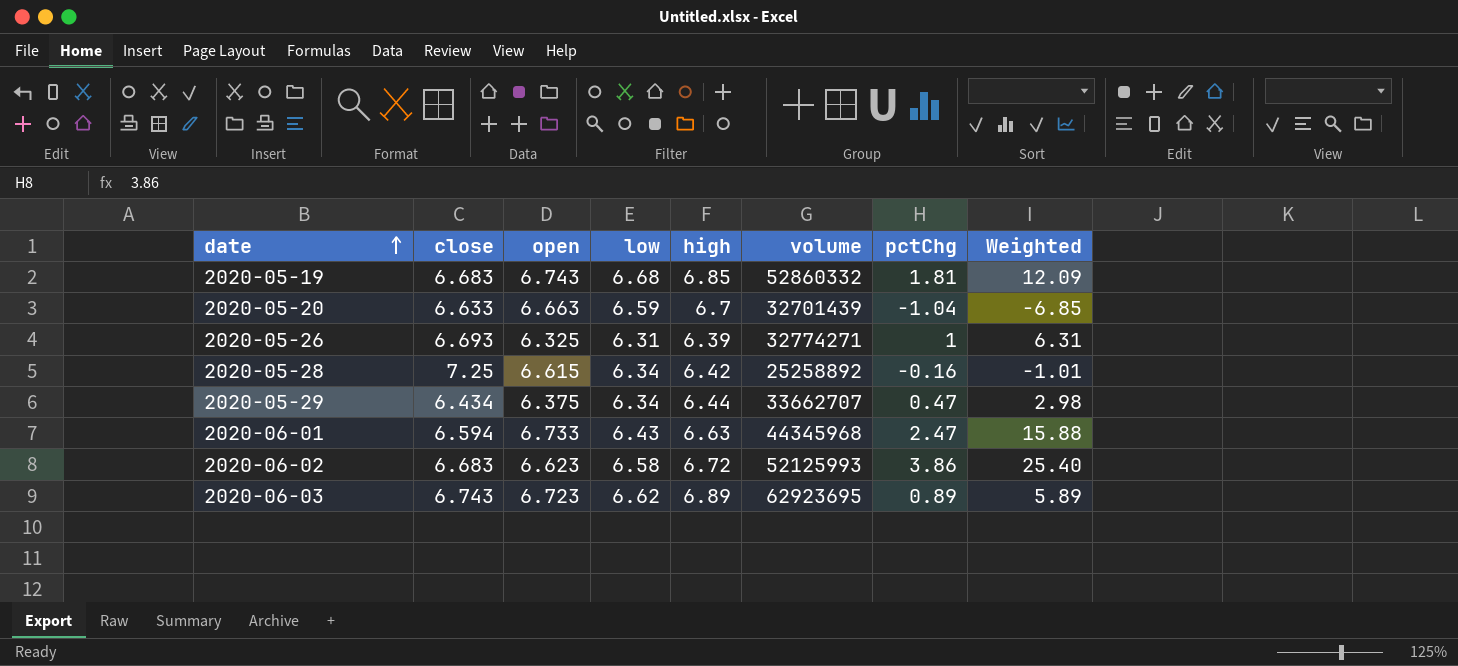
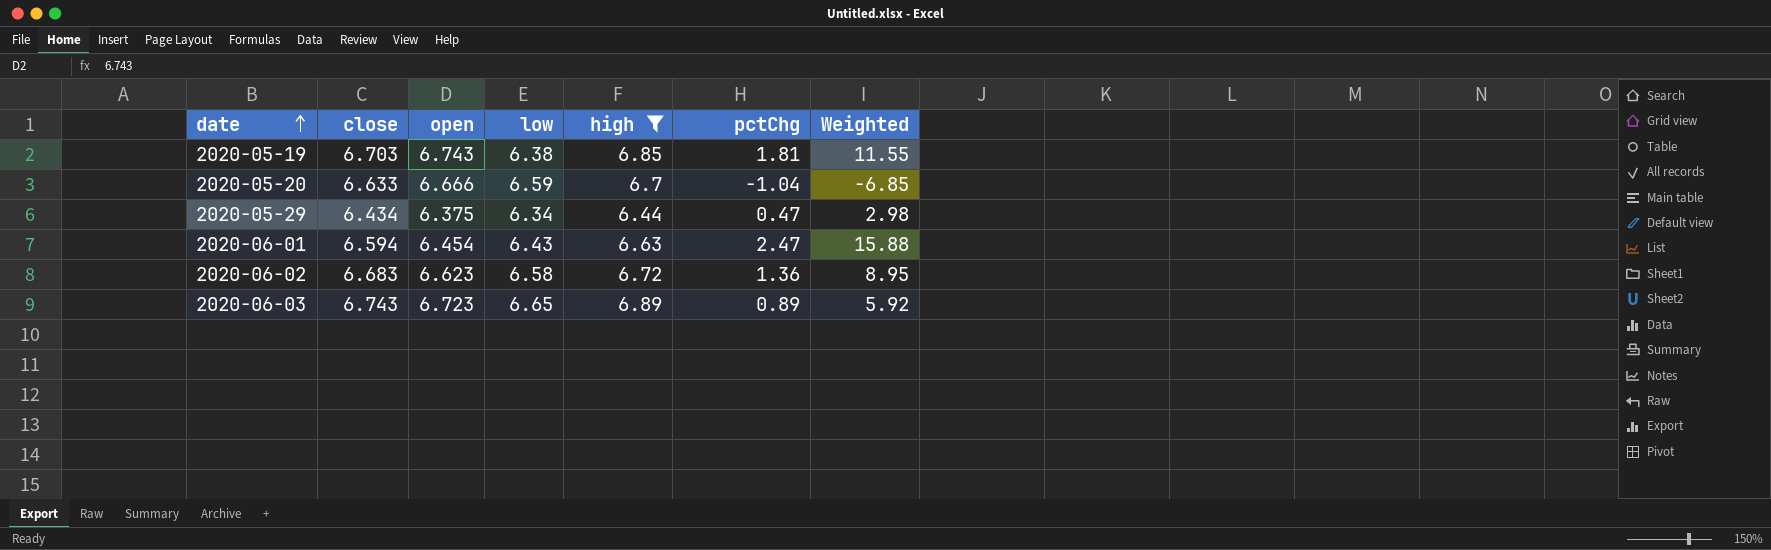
filter: none -> high >= 6.44
column volume | position: 6 -> none
2020-05-19 | close: 6.683 -> 6.703
2020-05-19 | low: 6.68 -> 6.38
2020-05-19 | Weighted: 12.09 -> 11.55
2020-05-20 | open: 6.663 -> 6.666
2020-06-01 | open: 6.733 -> 6.454
2020-06-02 | pctChg: 3.86 -> 1.36
2020-06-02 | Weighted: 25.40 -> 8.95
2020-06-03 | low: 6.62 -> 6.65
2020-06-03 | Weighted: 5.89 -> 5.92

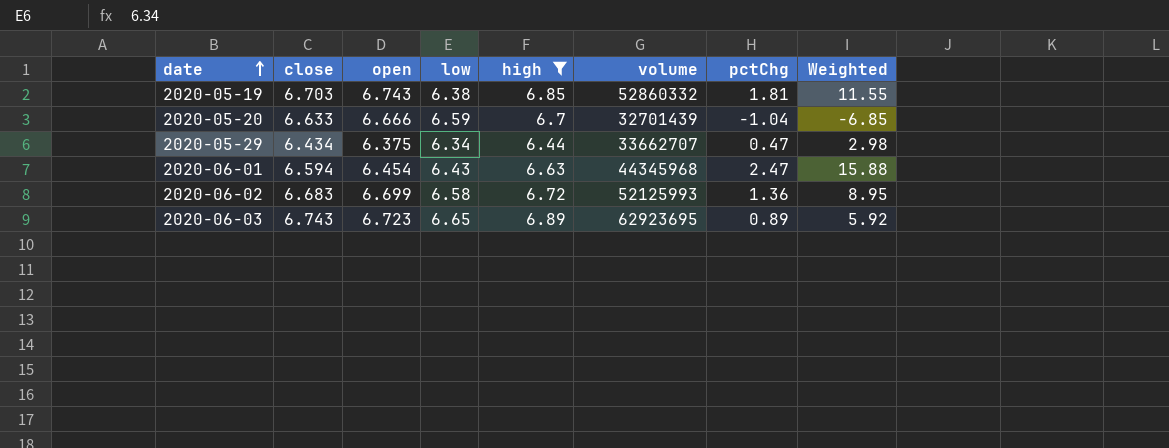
column volume | position: none -> 6
2020-06-02 | open: 6.623 -> 6.699

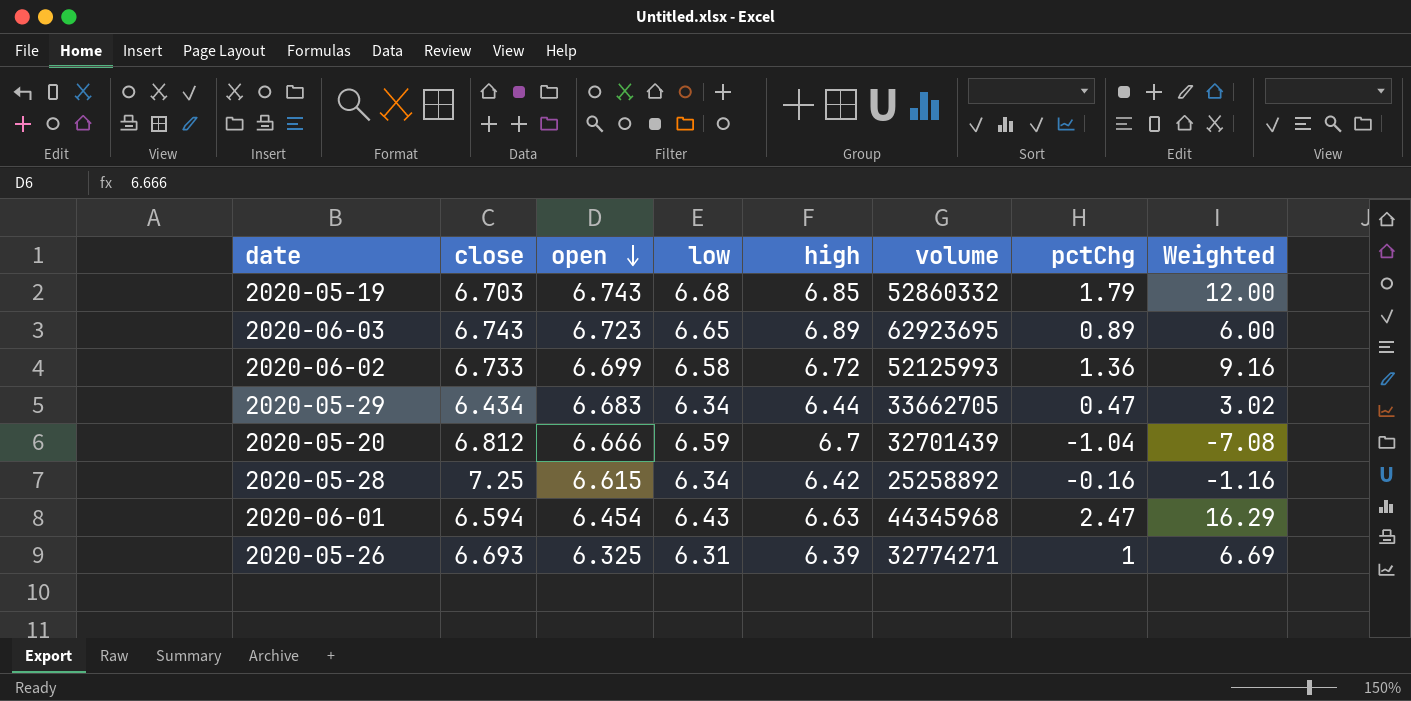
filter: high >= 6.44 -> none
row order: date ascending -> open descending
column Weighted | formula: [low] * [pctChg] -> [close] * [pctChg]
2020-05-19 | low: 6.38 -> 6.68
2020-05-19 | pctChg: 1.81 -> 1.79
2020-06-02 | close: 6.683 -> 6.733
2020-05-29 | open: 6.375 -> 6.683
2020-05-29 | volume: 33662707 -> 33662705
2020-05-20 | close: 6.633 -> 6.812

